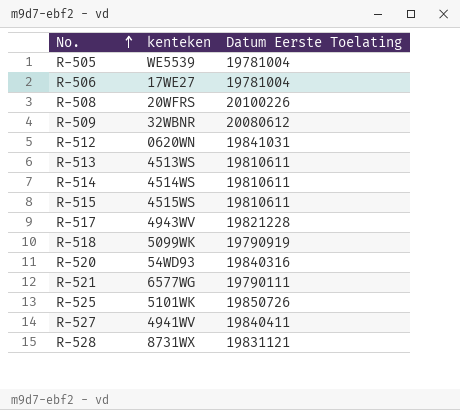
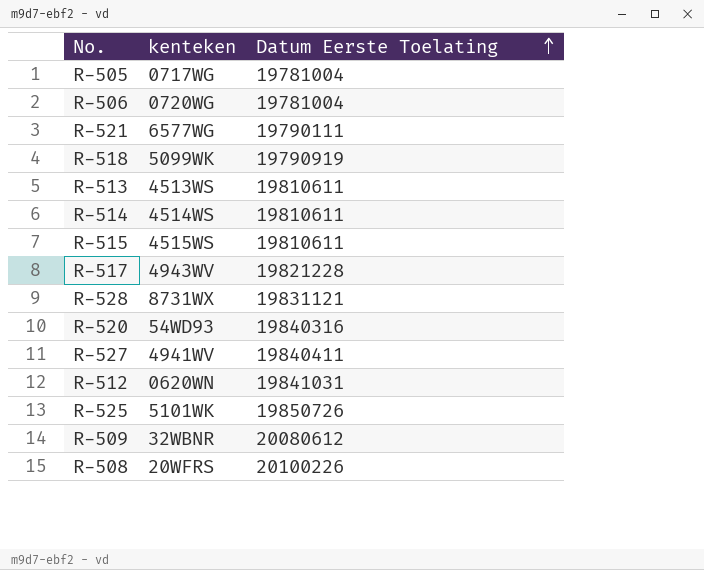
row order: No. ascending -> Datum Eerste Toelating ascending
R-505 | kenteken: WE5539 -> 0717WG
R-506 | kenteken: 17WE27 -> 0720WG

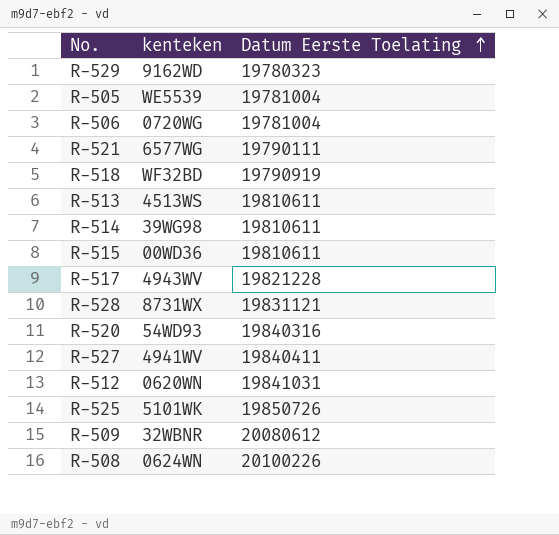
row R-529: none -> 9162WD | 19780323
R-505 | kenteken: 0717WG -> WE5539
R-518 | kenteken: 5099WK -> WF32BD
R-514 | kenteken: 4514WS -> 39WG98
R-515 | kenteken: 4515WS -> 00WD36
R-508 | kenteken: 20WFRS -> 0624WN

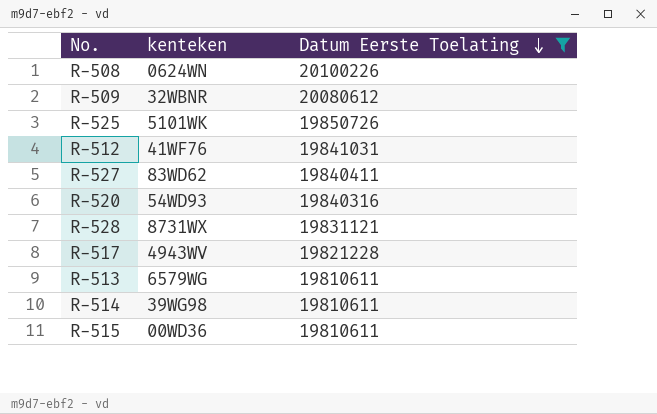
filter: none -> Datum Eerste Toelating >= 19810611
row order: Datum Eerste Toelating ascending -> Datum Eerste Toelating descending
R-512 | kenteken: 0620WN -> 41WF76
R-527 | kenteken: 4941WV -> 83WD62
R-513 | kenteken: 4513WS -> 6579WG

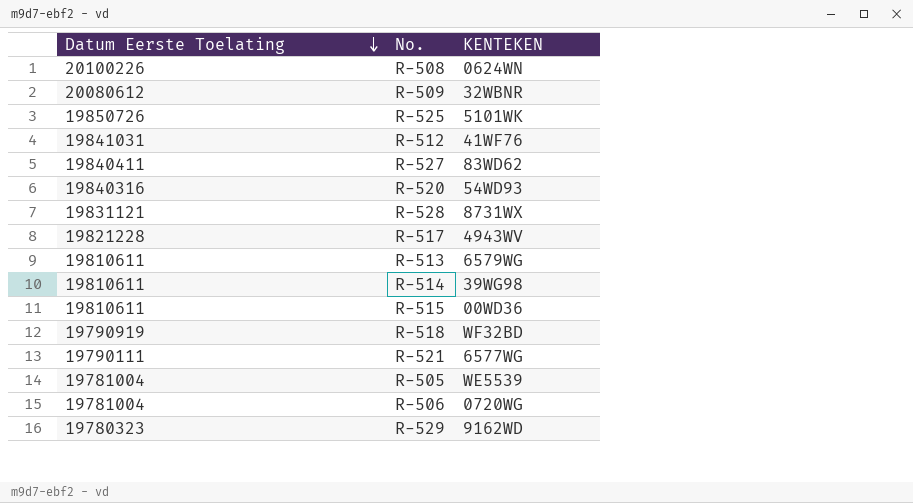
filter: Datum Eerste Toelating >= 19810611 -> none
column Datum Eerste Toelating | position: 3 -> 1
column name: kenteken -> KENTEKEN

